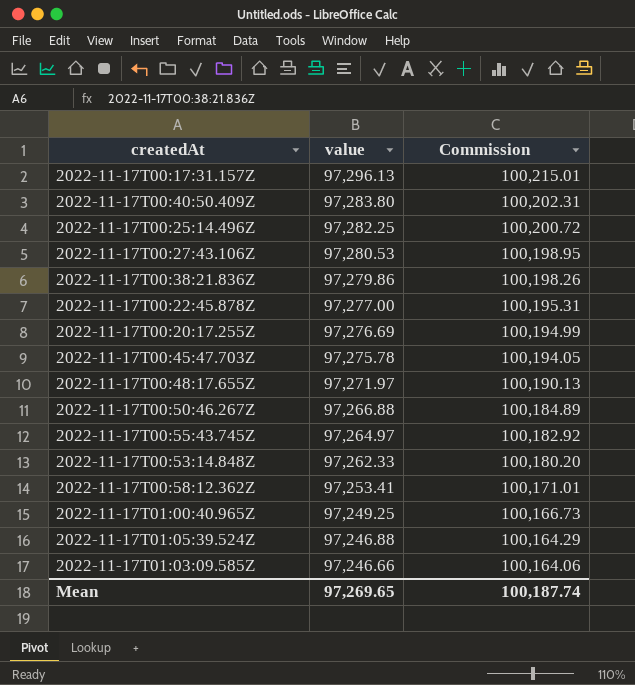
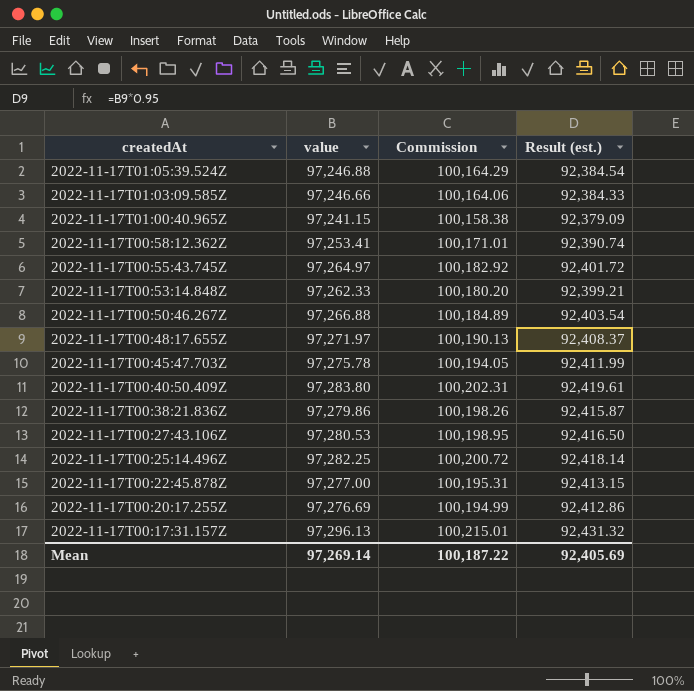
row order: value descending -> createdAt descending
column Result (est.) | formula: none -> [value] * 0.95
2022-11-17T01:00:40.965Z | value: 97,249.25 -> 97,241.15
2022-11-17T01:00:40.965Z | Commission: 100,166.73 -> 100,158.38
Mean | value: 97,269.65 -> 97,269.14
Mean | Commission: 100,187.74 -> 100,187.22

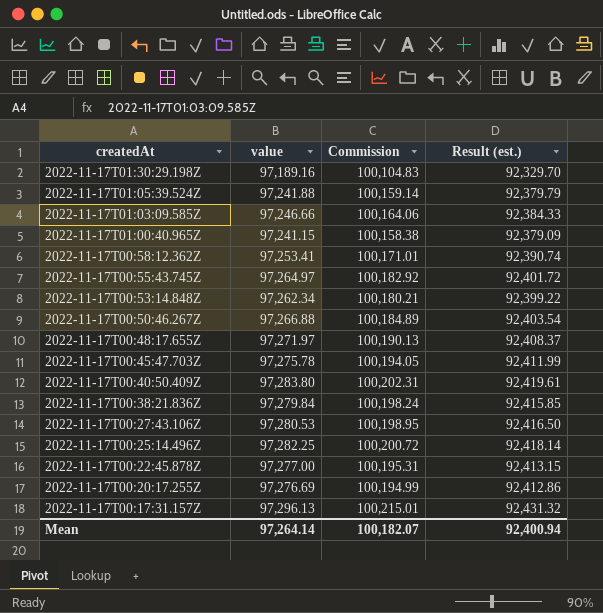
row 2022-11-17T01:30:29.198Z: none -> 97,189.16 | 100,104.83 | 92,329.70
2022-11-17T01:05:39.524Z | value: 97,246.88 -> 97,241.88
2022-11-17T01:05:39.524Z | Commission: 100,164.29 -> 100,159.14
2022-11-17T01:05:39.524Z | Result (est.): 92,384.54 -> 92,379.79
2022-11-17T00:53:14.848Z | value: 97,262.33 -> 97,262.34
2022-11-17T00:53:14.848Z | Commission: 100,180.20 -> 100,180.21
2022-11-17T00:53:14.848Z | Result (est.): 92,399.21 -> 92,399.22
2022-11-17T00:38:21.836Z | value: 97,279.86 -> 97,279.84
2022-11-17T00:38:21.836Z | Commission: 100,198.26 -> 100,198.24
2022-11-17T00:38:21.836Z | Result (est.): 92,415.87 -> 92,415.85
Mean | value: 97,269.14 -> 97,264.14
Mean | Commission: 100,187.22 -> 100,182.07
Mean | Result (est.): 92,405.69 -> 92,400.94

